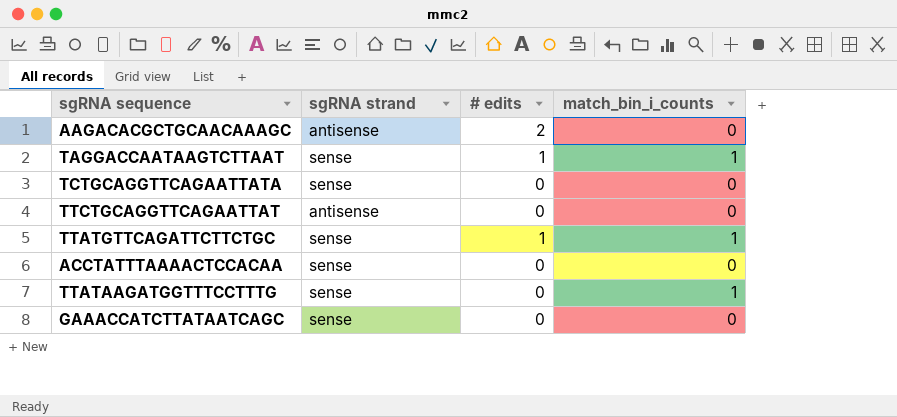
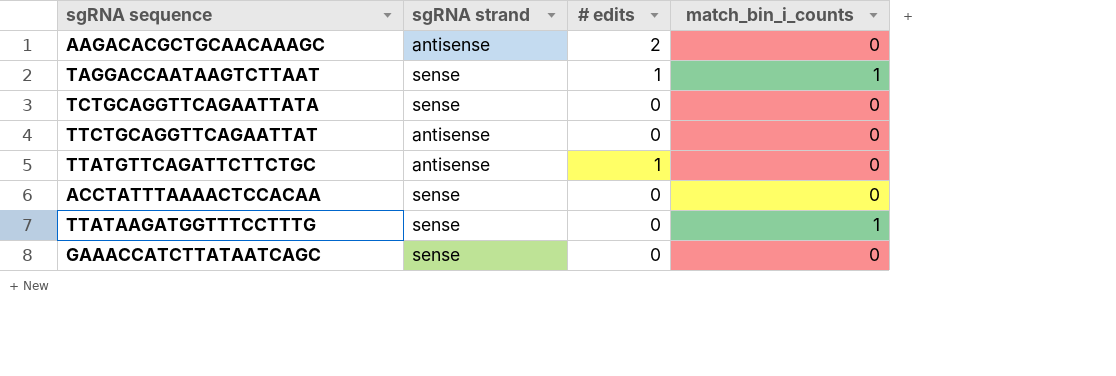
TTATGTTCAGATTCTTCTGC | sgRNA strand: sense -> antisense
TTATGTTCAGATTCTTCTGC | match_bin_i_counts: 1 -> 0

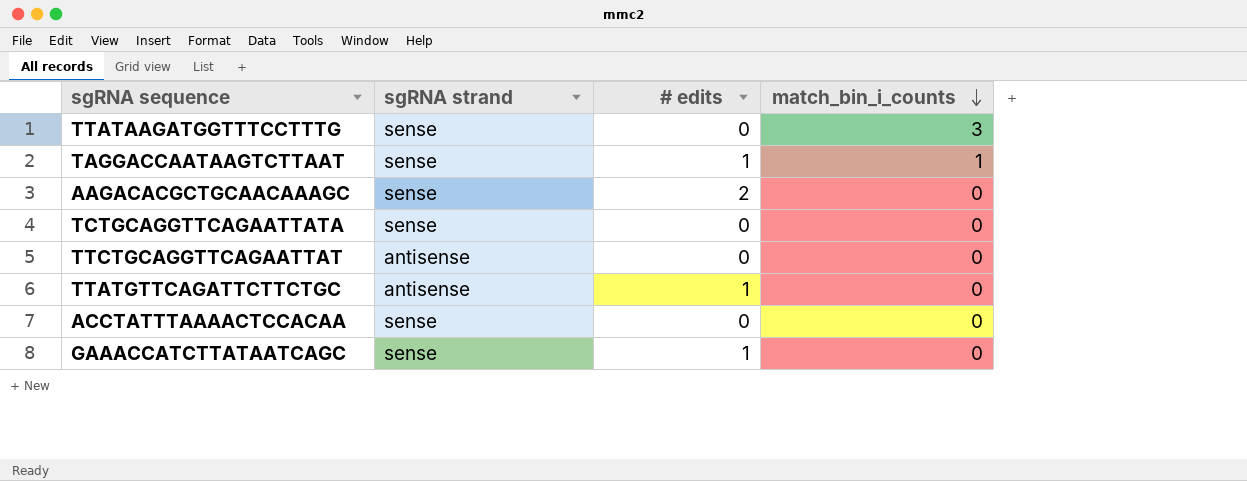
row order: none -> match_bin_i_counts descending
TTATAAGATGGTTTCCTTTG | match_bin_i_counts: 1 -> 3
AAGACACGCTGCAACAAAGC | sgRNA strand: antisense -> sense
GAAACCATCTTATAATCAGC | # edits: 0 -> 1

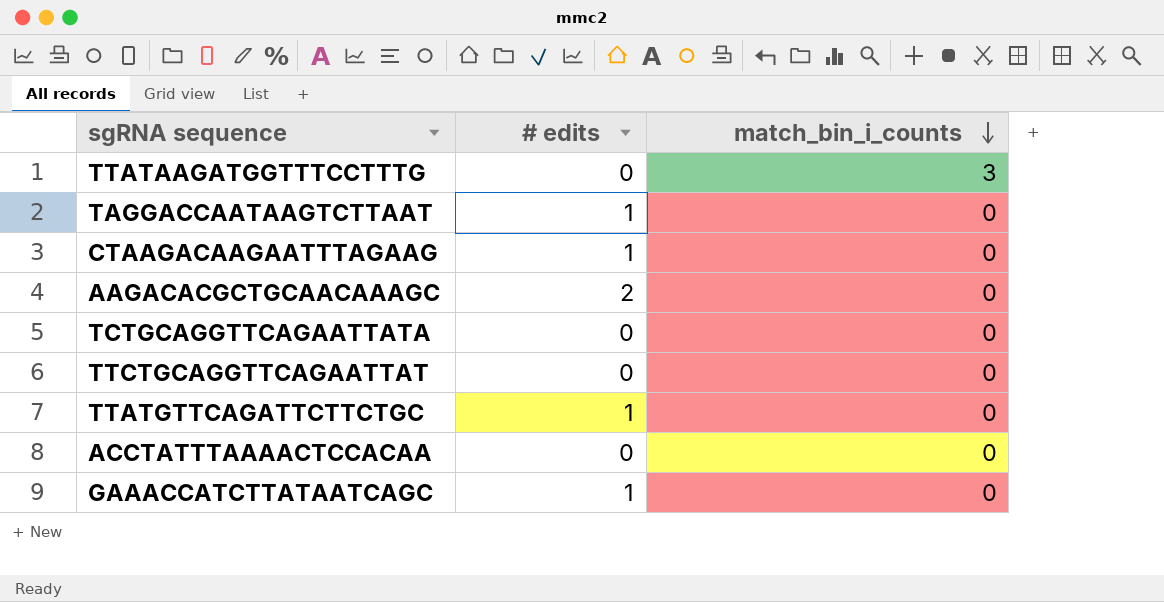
column sgRNA strand | position: 2 -> none
TAGGACCAATAAGTCTTAAT | match_bin_i_counts: 1 -> 0
row CTAAGACAAGAATTTAGAAG: none -> 1 | 0

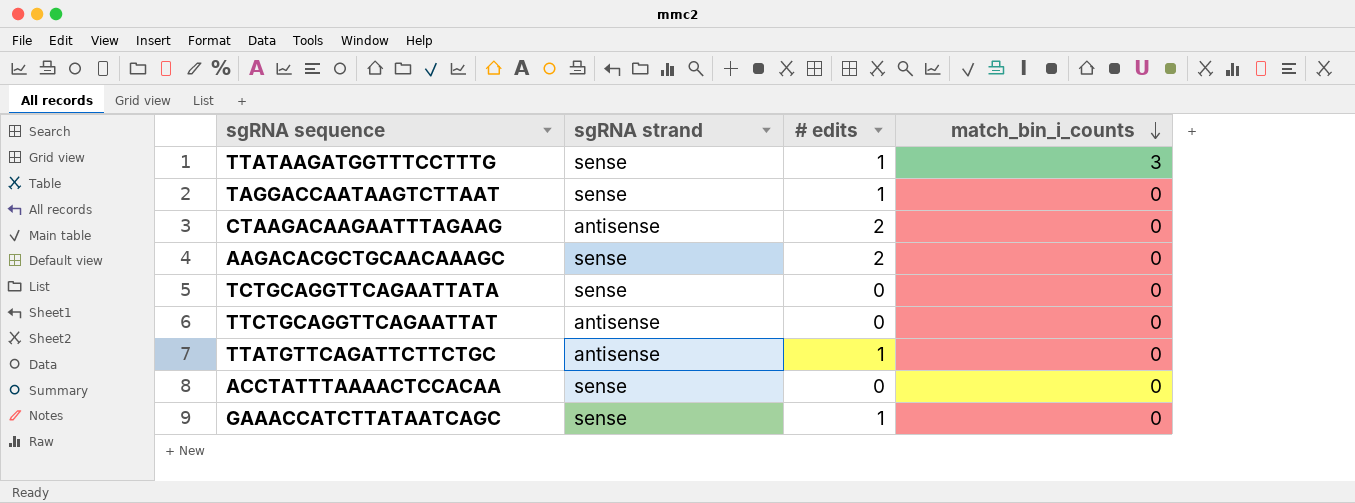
column sgRNA strand | position: none -> 2
TTATAAGATGGTTTCCTTTG | # edits: 0 -> 1
CTAAGACAAGAATTTAGAAG | # edits: 1 -> 2

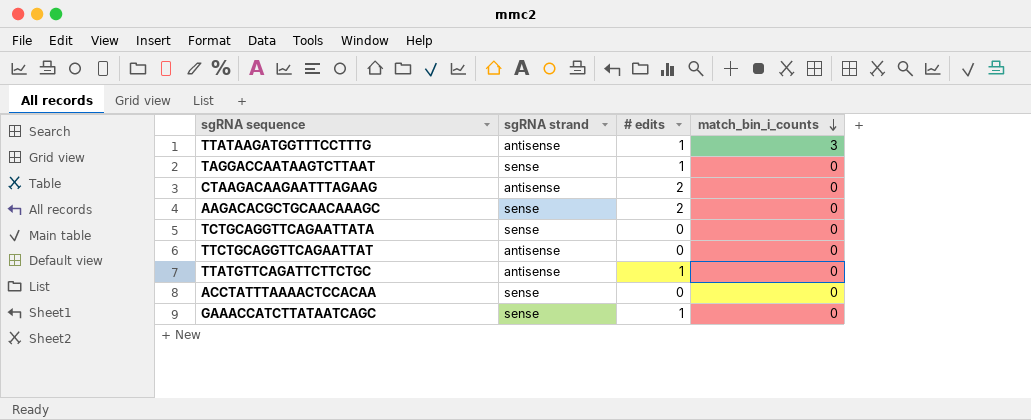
TTATAAGATGGTTTCCTTTG | sgRNA strand: sense -> antisense

